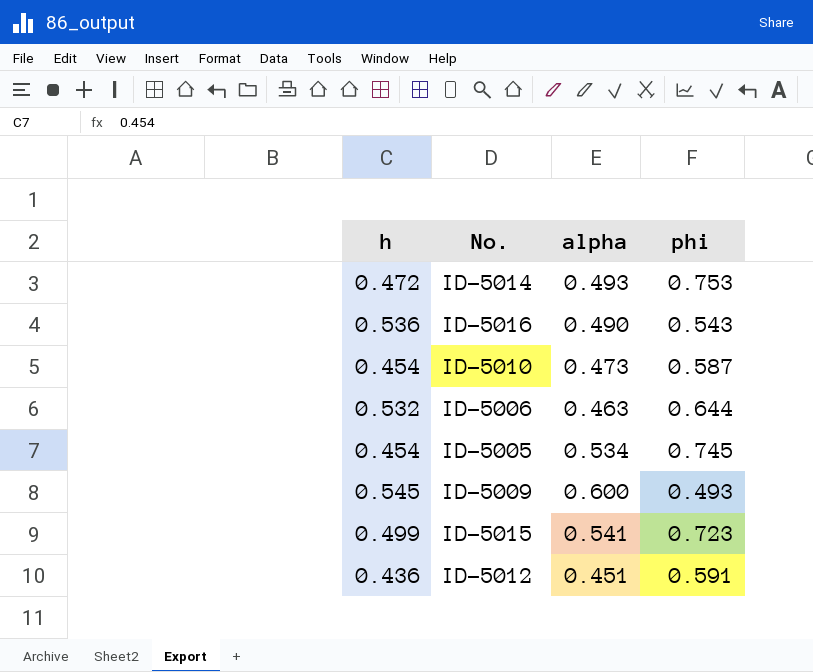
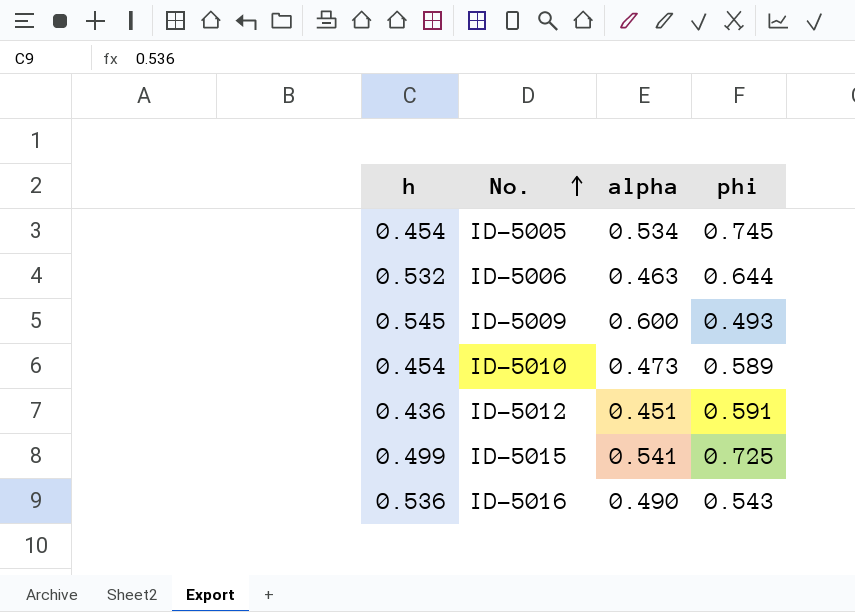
row order: none -> No. ascending
row ID-5014: 0.472 | 0.493 | 0.753 -> none
ID-5010 | phi: 0.587 -> 0.589
ID-5015 | phi: 0.723 -> 0.725

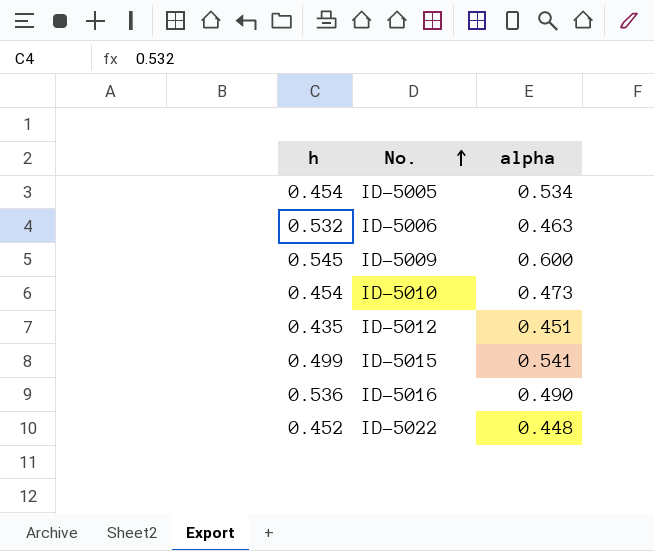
column phi | position: 4 -> none
ID-5012 | h: 0.436 -> 0.435
row ID-5022: none -> 0.452 | 0.448

